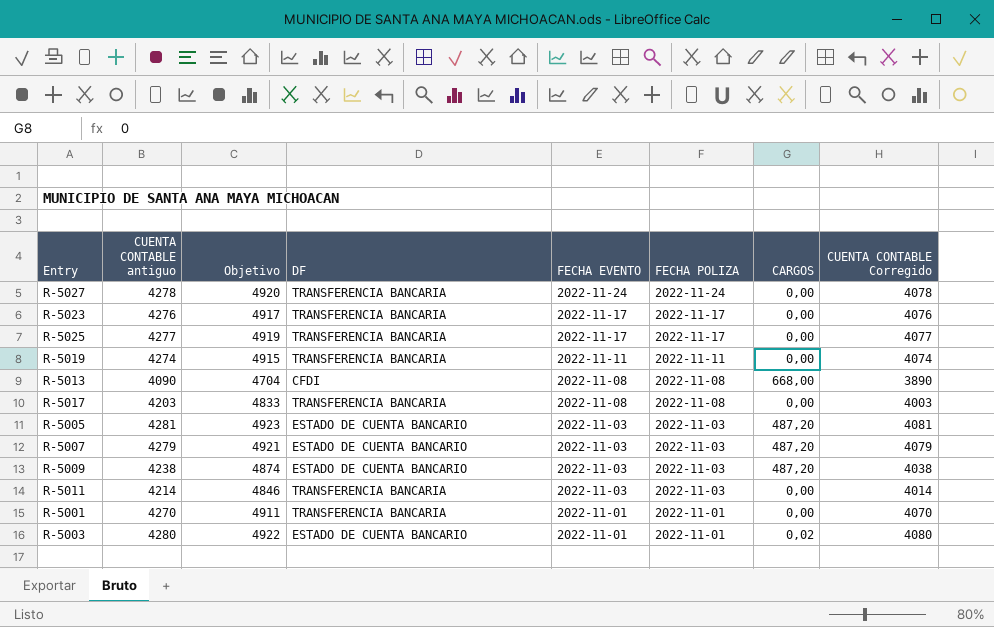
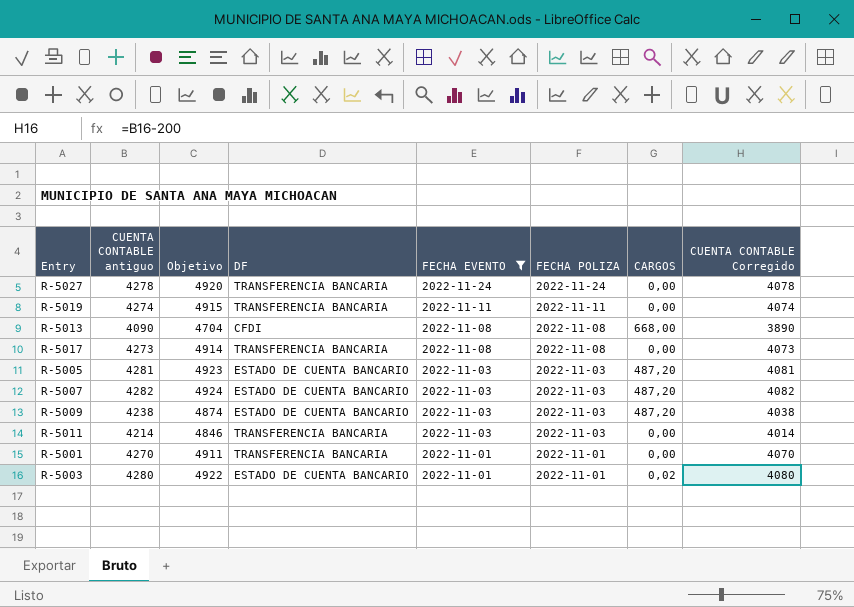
filter: none -> FECHA EVENTO != 2022-11-17
R-5017 | CUENTA CONTABLE antiguo: 4203 -> 4273
R-5017 | Objetivo: 4833 -> 4914
R-5017 | CUENTA CONTABLE Corregido: 4003 -> 4073
R-5007 | CUENTA CONTABLE antiguo: 4279 -> 4282
R-5007 | Objetivo: 4921 -> 4924
R-5007 | CUENTA CONTABLE Corregido: 4079 -> 4082

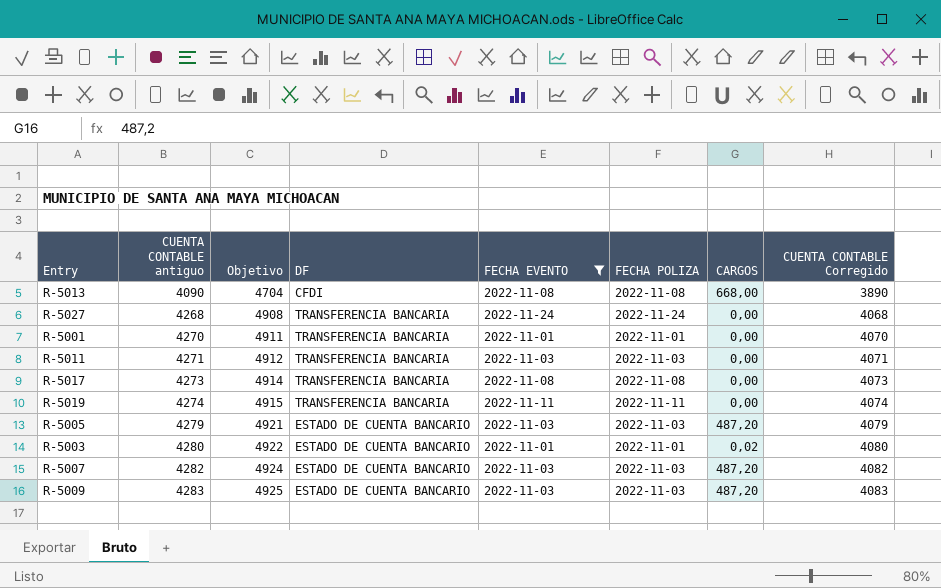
row order: FECHA EVENTO descending -> CUENTA CONTABLE antiguo ascending
R-5027 | CUENTA CONTABLE antiguo: 4278 -> 4268
R-5027 | Objetivo: 4920 -> 4908
R-5027 | CUENTA CONTABLE Corregido: 4078 -> 4068
R-5011 | CUENTA CONTABLE antiguo: 4214 -> 4271
R-5011 | Objetivo: 4846 -> 4912
R-5011 | CUENTA CONTABLE Corregido: 4014 -> 4071
R-5005 | CUENTA CONTABLE antiguo: 4281 -> 4279
R-5005 | Objetivo: 4923 -> 4921
R-5005 | CUENTA CONTABLE Corregido: 4081 -> 4079
R-5009 | CUENTA CONTABLE antiguo: 4238 -> 4283
R-5009 | Objetivo: 4874 -> 4925
R-5009 | CUENTA CONTABLE Corregido: 4038 -> 4083

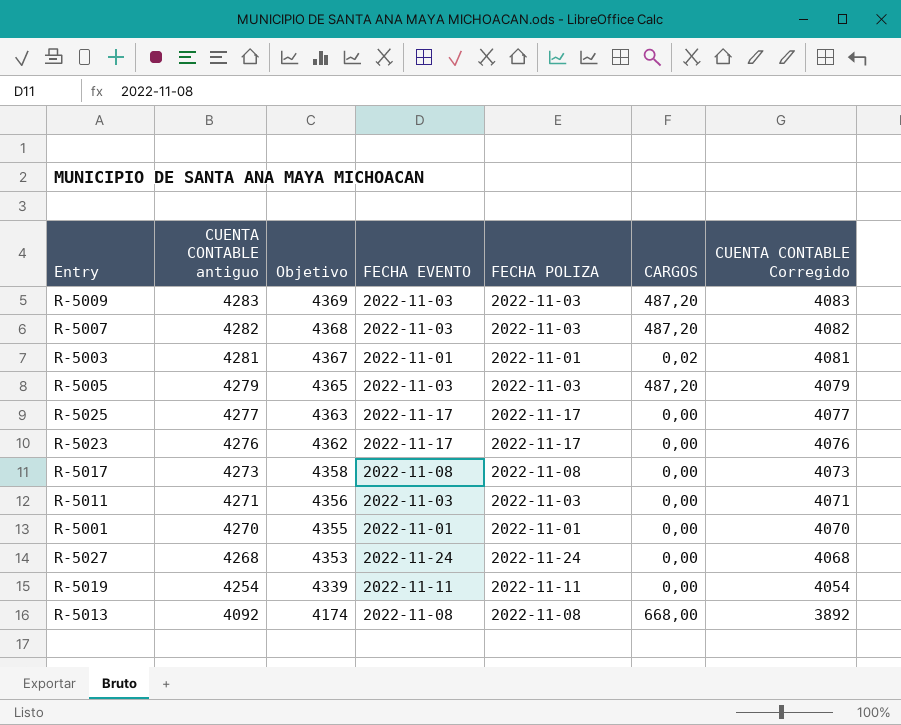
filter: FECHA EVENTO != 2022-11-17 -> none
row order: CUENTA CONTABLE antiguo ascending -> CUENTA CONTABLE antiguo descending
column DF | position: 4 -> none
column Objetivo | formula: [CUENTA CONTABLE antiguo] * 1,15 -> [CUENTA CONTABLE antiguo] * 1,02
R-5003 | CUENTA CONTABLE antiguo: 4280 -> 4281
R-5003 | CUENTA CONTABLE Corregido: 4080 -> 4081
R-5019 | CUENTA CONTABLE antiguo: 4274 -> 4254
R-5019 | CUENTA CONTABLE Corregido: 4074 -> 4054
R-5013 | CUENTA CONTABLE antiguo: 4090 -> 4092
R-5013 | CUENTA CONTABLE Corregido: 3890 -> 3892

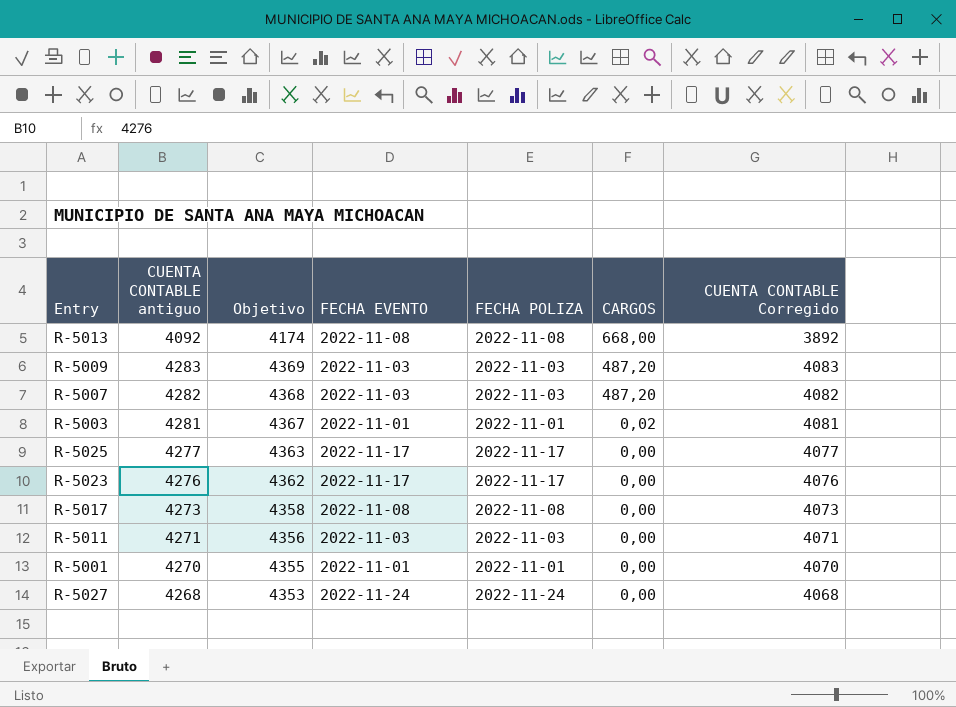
row order: CUENTA CONTABLE antiguo descending -> CARGOS descending
row R-5005: 4279 | 4365 | 2022-11-03 | 2022-11-03 | 487,20 | 4079 -> none
row R-5019: 4254 | 4339 | 2022-11-11 | 2022-11-11 | 0,00 | 4054 -> none

